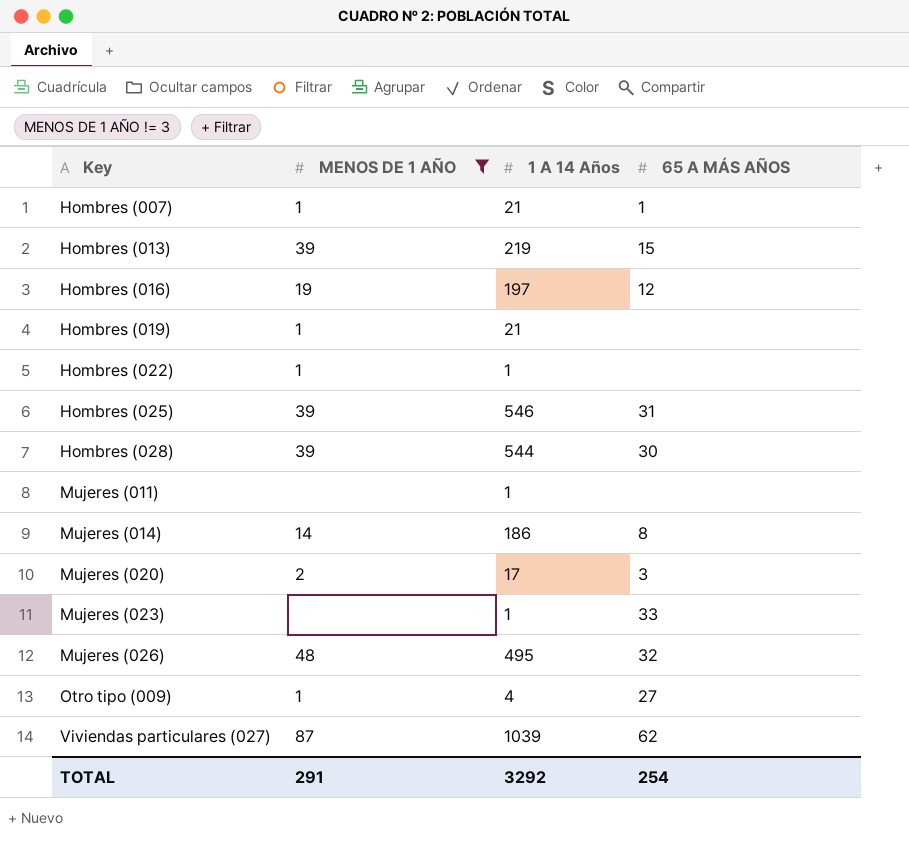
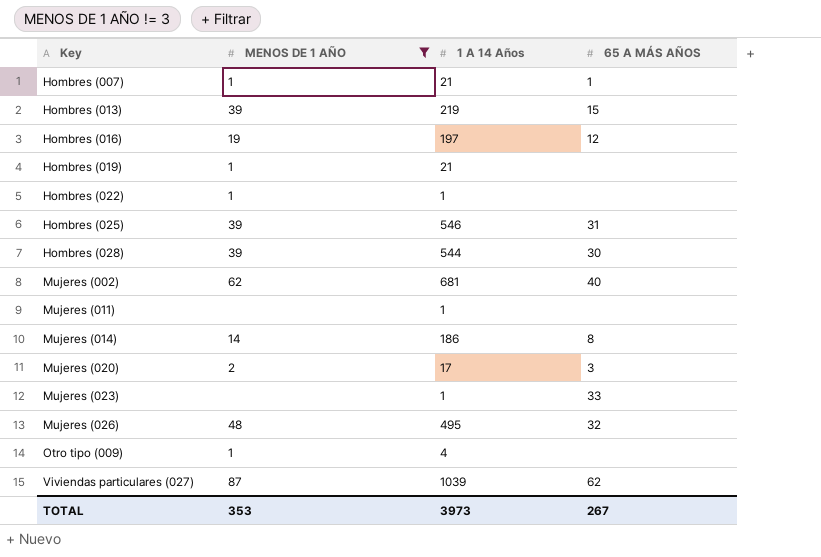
row Mujeres (002): none -> 62 | 681 | 40
Otro tipo (009) | 65 A MÁS AÑOS: 27 -> none
TOTAL | MENOS DE 1 AÑO: 291 -> 353
TOTAL | 1 A 14 Años: 3292 -> 3973
TOTAL | 65 A MÁS AÑOS: 254 -> 267

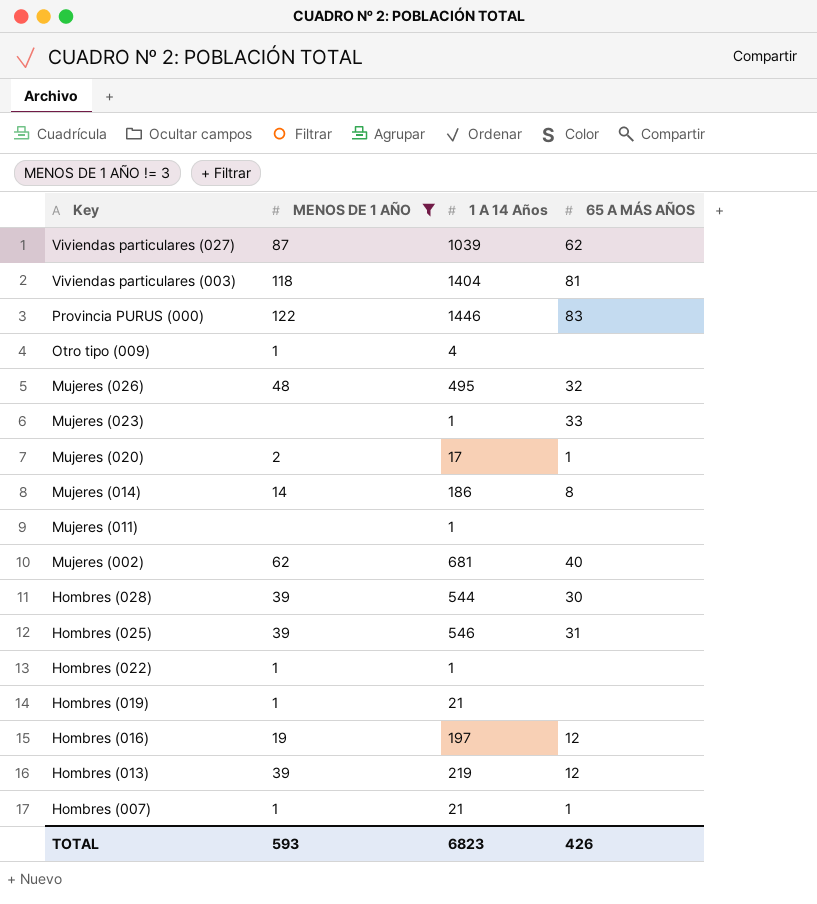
row order: Key ascending -> Key descending
row Viviendas particulares (003): none -> 118 | 1404 | 81
row Provincia PURUS (000): none -> 122 | 1446 | 83
Mujeres (020) | 65 A MÁS AÑOS: 3 -> 1
Hombres (013) | 65 A MÁS AÑOS: 15 -> 12
TOTAL | MENOS DE 1 AÑO: 353 -> 593
TOTAL | 1 A 14 Años: 3973 -> 6823
TOTAL | 65 A MÁS AÑOS: 267 -> 426

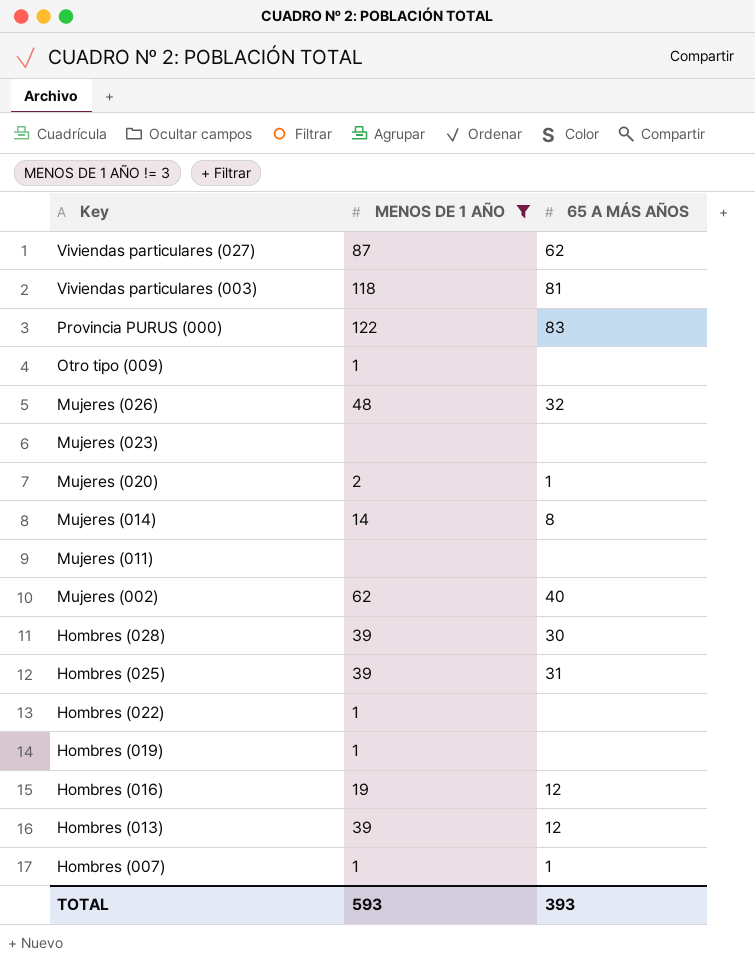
column 1 A 14 Años | position: 3 -> none
Mujeres (023) | 65 A MÁS AÑOS: 33 -> none
TOTAL | 65 A MÁS AÑOS: 426 -> 393

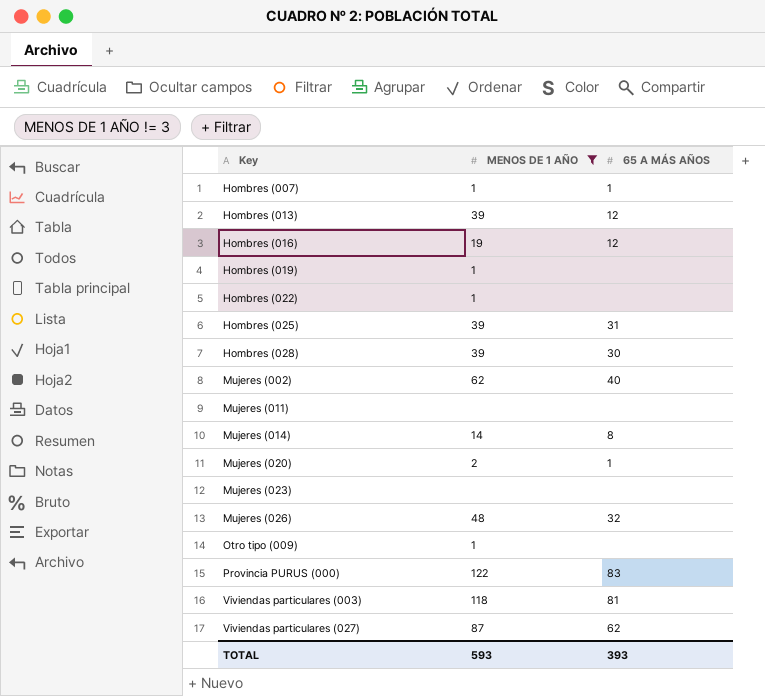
row order: Key descending -> Key ascending

